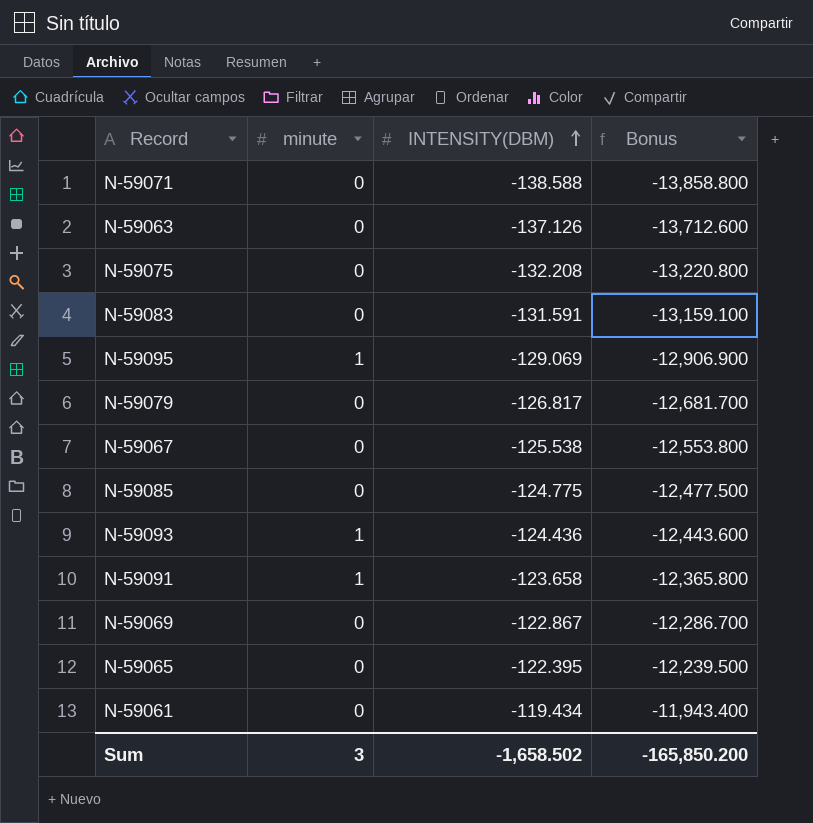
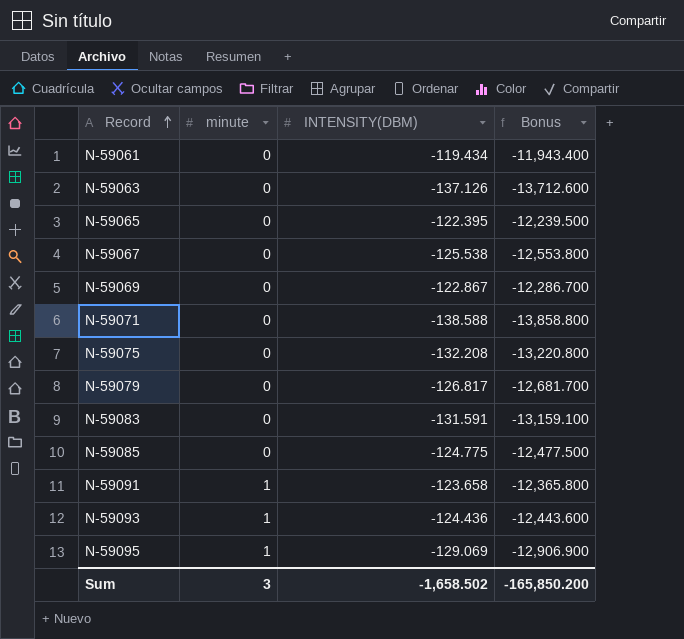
row order: INTENSITY(DBM) ascending -> Record ascending

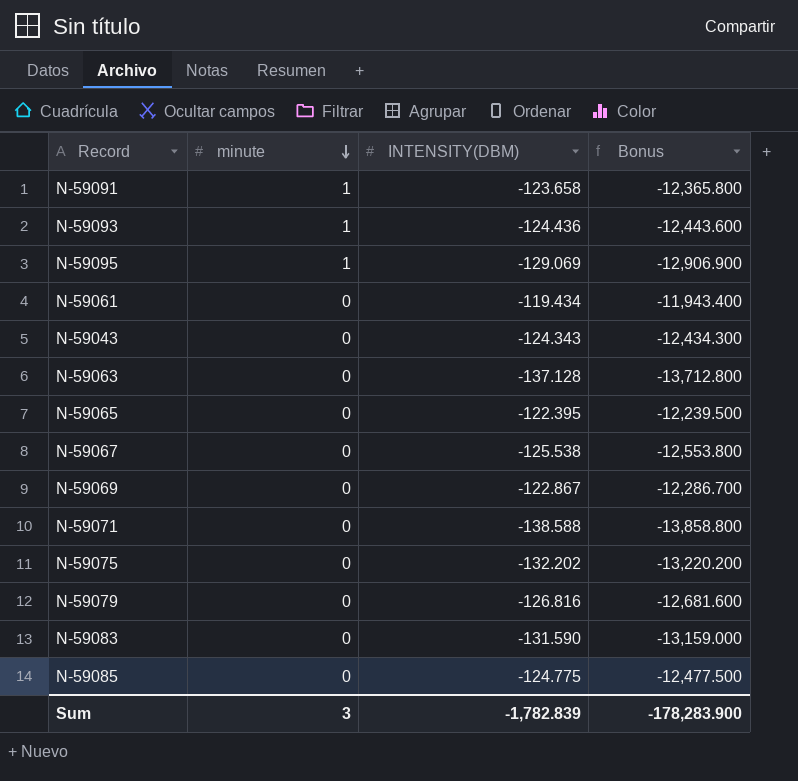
row order: Record ascending -> minute descending
row N-59043: none -> 0 | -124.343 | -12,434.300
N-59063 | INTENSITY(DBM): -137.126 -> -137.128
N-59063 | Bonus: -13,712.600 -> -13,712.800
N-59075 | INTENSITY(DBM): -132.208 -> -132.202
N-59075 | Bonus: -13,220.800 -> -13,220.200
N-59079 | INTENSITY(DBM): -126.817 -> -126.816
N-59079 | Bonus: -12,681.700 -> -12,681.600
N-59083 | INTENSITY(DBM): -131.591 -> -131.590
N-59083 | Bonus: -13,159.100 -> -13,159.000
Sum | INTENSITY(DBM): -1,658.502 -> -1,782.839
Sum | Bonus: -165,850.200 -> -178,283.900

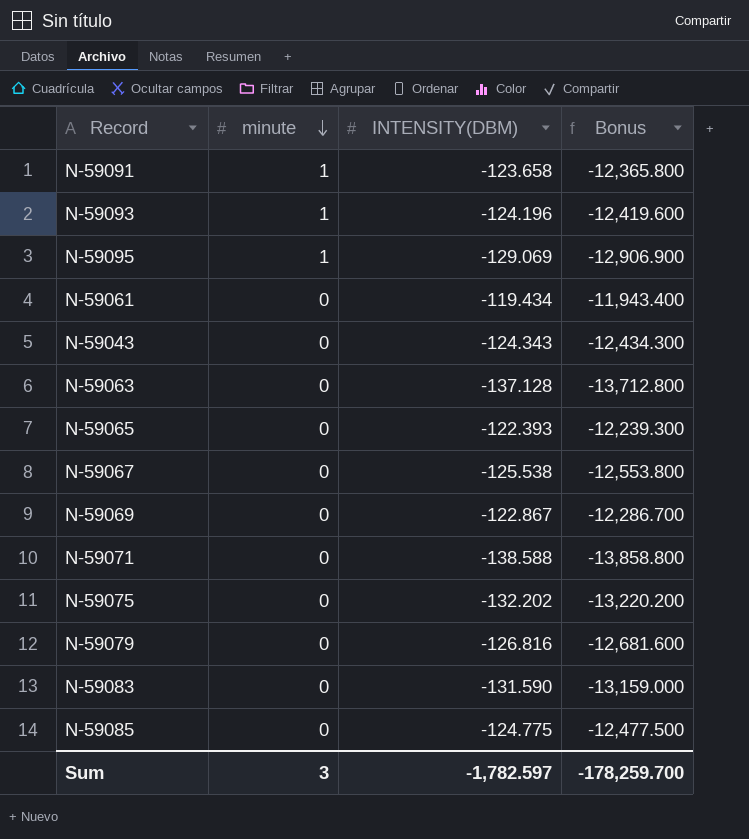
N-59093 | INTENSITY(DBM): -124.436 -> -124.196
N-59093 | Bonus: -12,443.600 -> -12,419.600
N-59065 | INTENSITY(DBM): -122.395 -> -122.393
N-59065 | Bonus: -12,239.500 -> -12,239.300
Sum | INTENSITY(DBM): -1,782.839 -> -1,782.597
Sum | Bonus: -178,283.900 -> -178,259.700

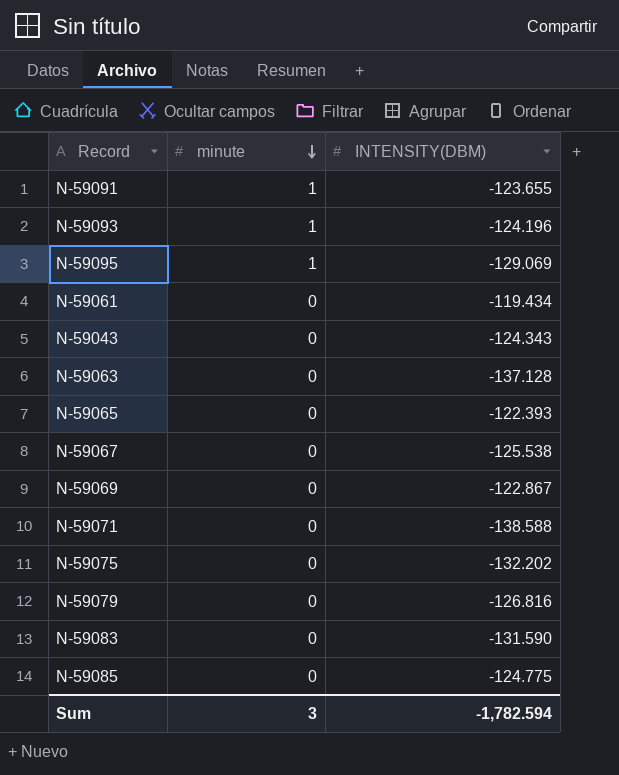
column Bonus | formula: [INTENSITY(DBM)] * 100 -> none
N-59091 | INTENSITY(DBM): -123.658 -> -123.655
Sum | INTENSITY(DBM): -1,782.597 -> -1,782.594

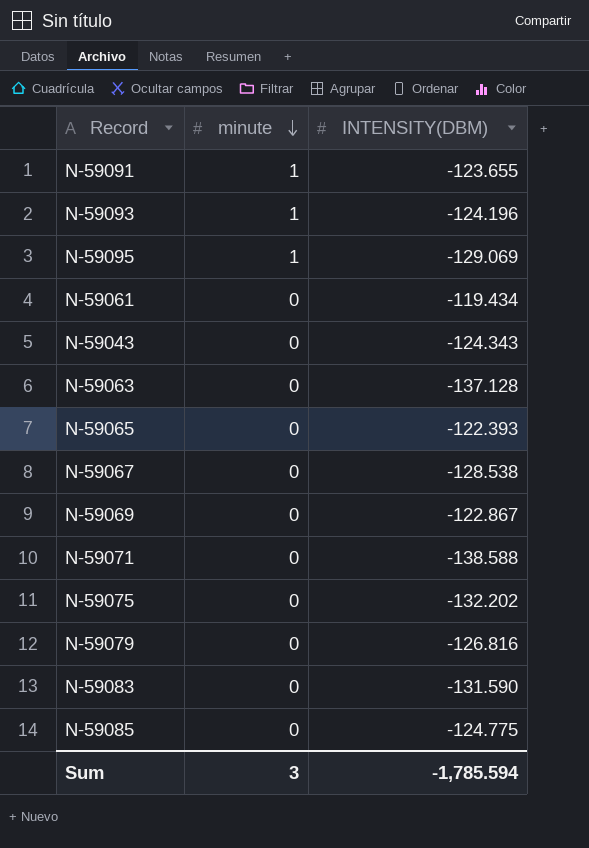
N-59067 | INTENSITY(DBM): -125.538 -> -128.538
Sum | INTENSITY(DBM): -1,782.594 -> -1,785.594

